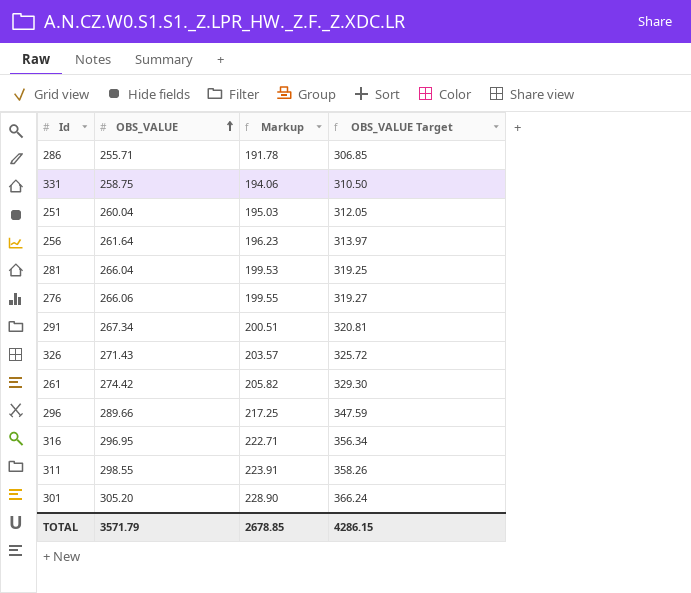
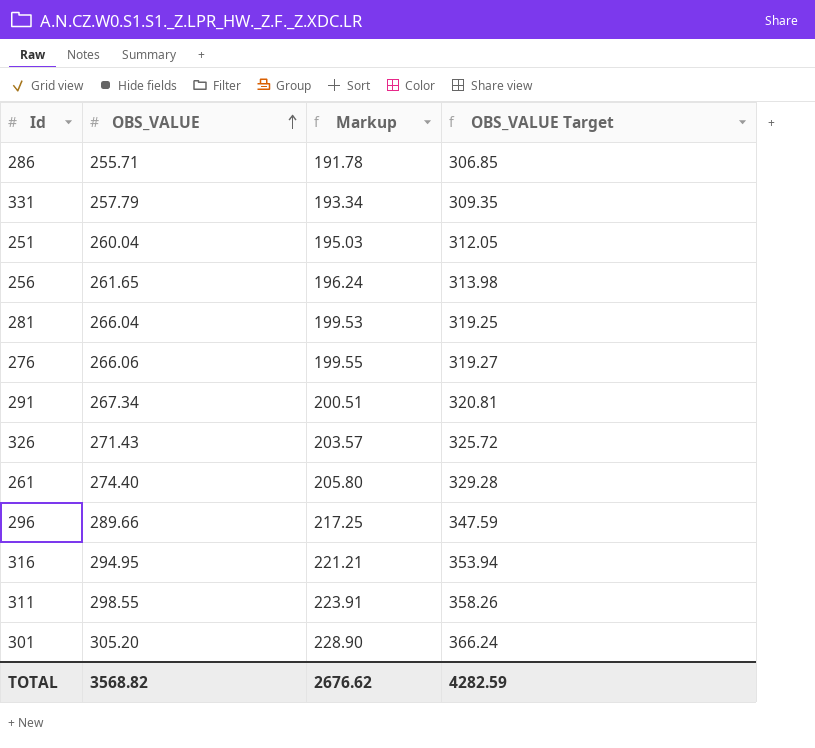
331 | OBS_VALUE: 258.75 -> 257.79
331 | Markup: 194.06 -> 193.34
331 | OBS_VALUE Target: 310.50 -> 309.35
256 | OBS_VALUE: 261.64 -> 261.65
256 | Markup: 196.23 -> 196.24
256 | OBS_VALUE Target: 313.97 -> 313.98
261 | OBS_VALUE: 274.42 -> 274.40
261 | Markup: 205.82 -> 205.80
261 | OBS_VALUE Target: 329.30 -> 329.28
316 | OBS_VALUE: 296.95 -> 294.95
316 | Markup: 222.71 -> 221.21
316 | OBS_VALUE Target: 356.34 -> 353.94
TOTAL | OBS_VALUE: 3571.79 -> 3568.82
TOTAL | Markup: 2678.85 -> 2676.62
TOTAL | OBS_VALUE Target: 4286.15 -> 4282.59

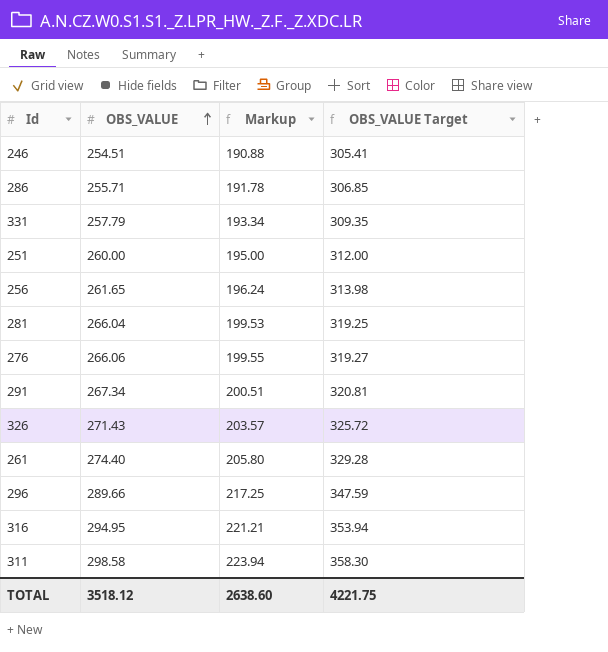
row 301: 305.20 | 228.90 | 366.24 -> none
row 246: none -> 254.51 | 190.88 | 305.41
251 | OBS_VALUE: 260.04 -> 260.00
251 | Markup: 195.03 -> 195.00
251 | OBS_VALUE Target: 312.05 -> 312.00
311 | OBS_VALUE: 298.55 -> 298.58
311 | Markup: 223.91 -> 223.94
311 | OBS_VALUE Target: 358.26 -> 358.30
TOTAL | OBS_VALUE: 3568.82 -> 3518.12
TOTAL | Markup: 2676.62 -> 2638.60
TOTAL | OBS_VALUE Target: 4282.59 -> 4221.75

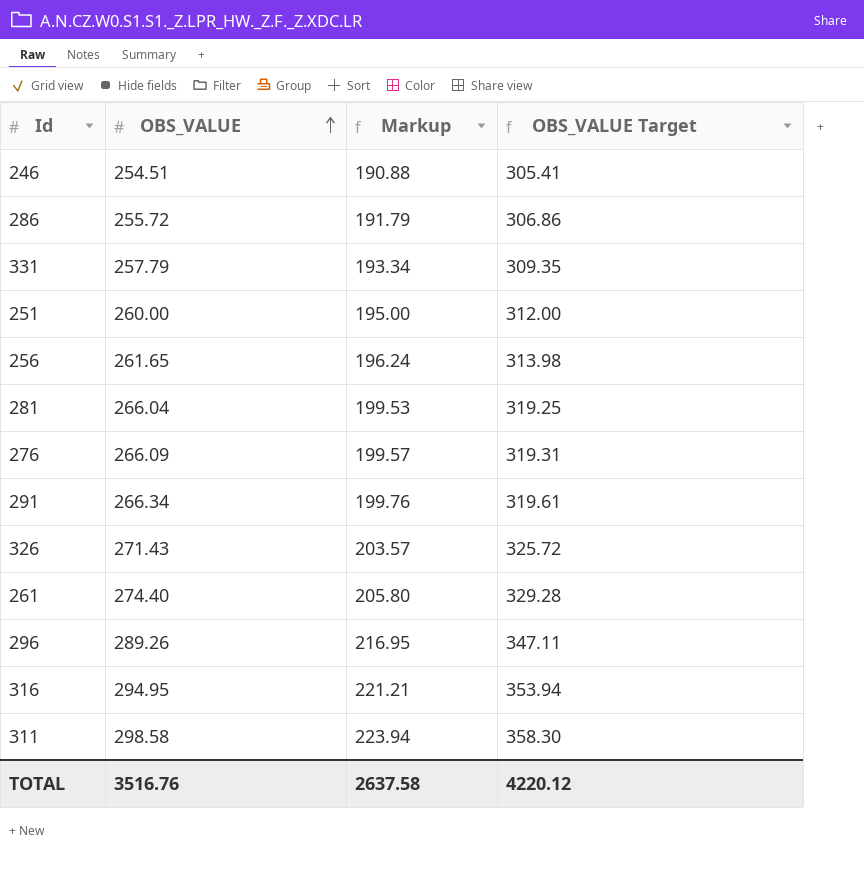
286 | OBS_VALUE: 255.71 -> 255.72
286 | Markup: 191.78 -> 191.79
286 | OBS_VALUE Target: 306.85 -> 306.86
276 | OBS_VALUE: 266.06 -> 266.09
276 | Markup: 199.55 -> 199.57
276 | OBS_VALUE Target: 319.27 -> 319.31
291 | OBS_VALUE: 267.34 -> 266.34
291 | Markup: 200.51 -> 199.76
291 | OBS_VALUE Target: 320.81 -> 319.61
296 | OBS_VALUE: 289.66 -> 289.26
296 | Markup: 217.25 -> 216.95
296 | OBS_VALUE Target: 347.59 -> 347.11
TOTAL | OBS_VALUE: 3518.12 -> 3516.76
TOTAL | Markup: 2638.60 -> 2637.58
TOTAL | OBS_VALUE Target: 4221.75 -> 4220.12

